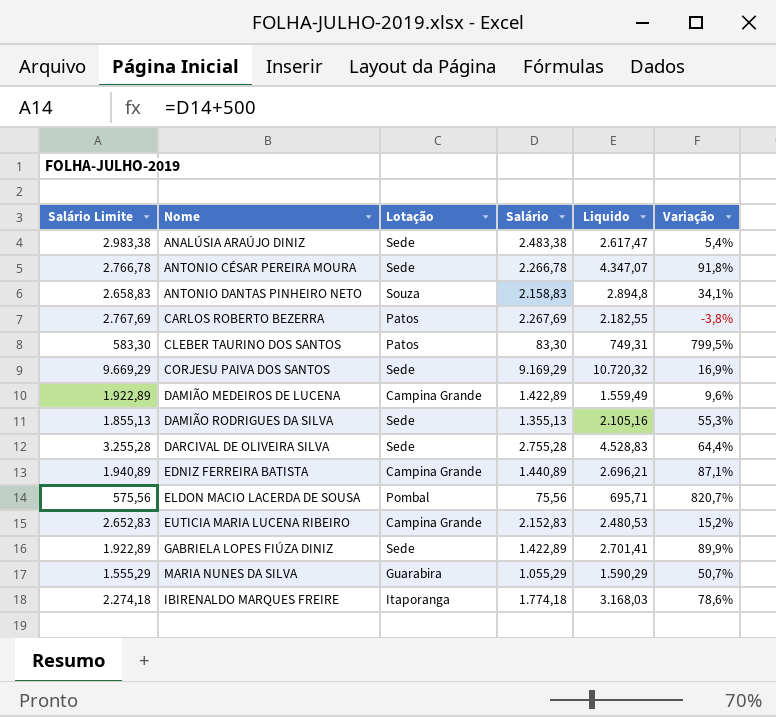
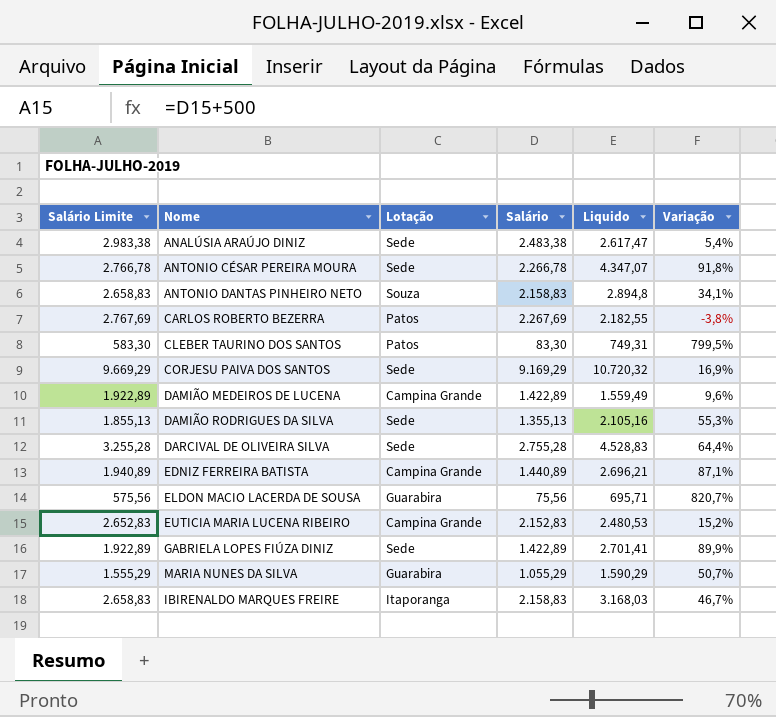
ELDON MACIO LACERDA DE SOUSA | Lotação: Pombal -> Guarabira
IBIRENALDO MARQUES FREIRE | Salário Limite: 2.274,18 -> 2.658,83
IBIRENALDO MARQUES FREIRE | Salário: 1.774,18 -> 2.158,83
IBIRENALDO MARQUES FREIRE | Variação: 78,6% -> 46,7%

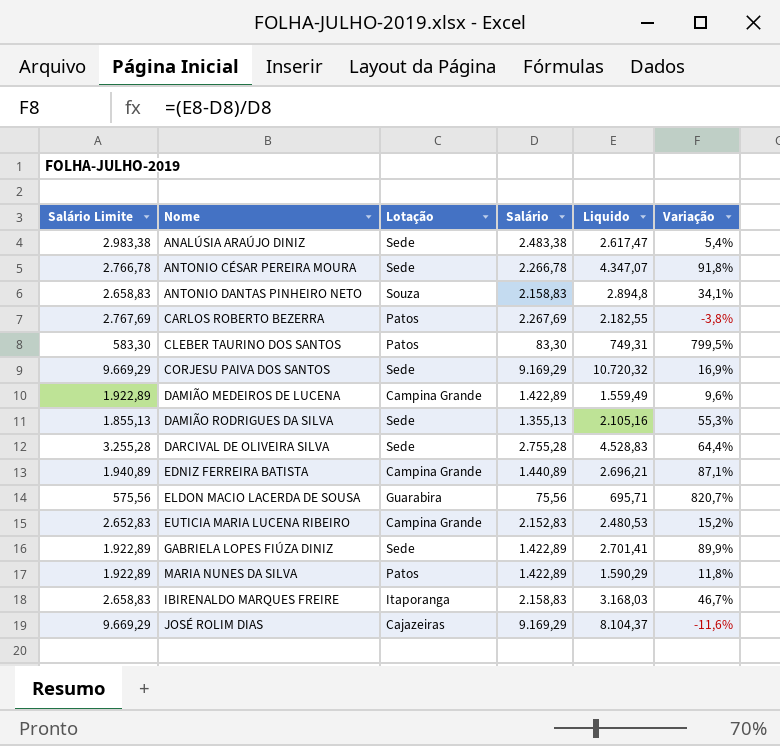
MARIA NUNES DA SILVA | Salário Limite: 1.555,29 -> 1.922,89
MARIA NUNES DA SILVA | Lotação: Guarabira -> Patos
MARIA NUNES DA SILVA | Salário: 1.055,29 -> 1.422,89
MARIA NUNES DA SILVA | Variação: 50,7% -> 11,8%
row JOSÉ ROLIM DIAS: none -> 9.669,29 | Cajazeiras | 9.169,29 | 8.104,37 | -11,6%

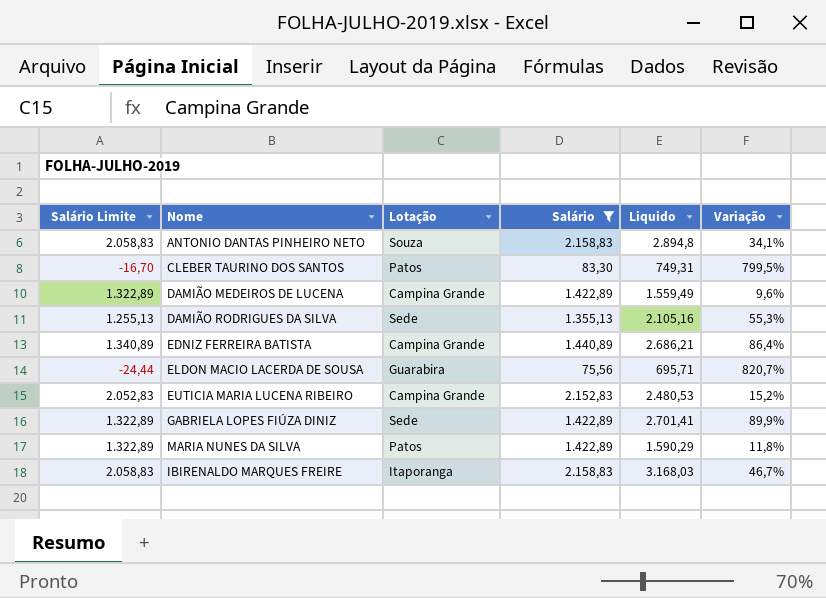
filter: none -> Salário <= 2.158,83
column Salário Limite | formula: [Salário] + 500 -> [Salário] - 100
EDNIZ FERREIRA BATISTA | Liquido: 2.696,21 -> 2.686,21
EDNIZ FERREIRA BATISTA | Variação: 87,1% -> 86,4%

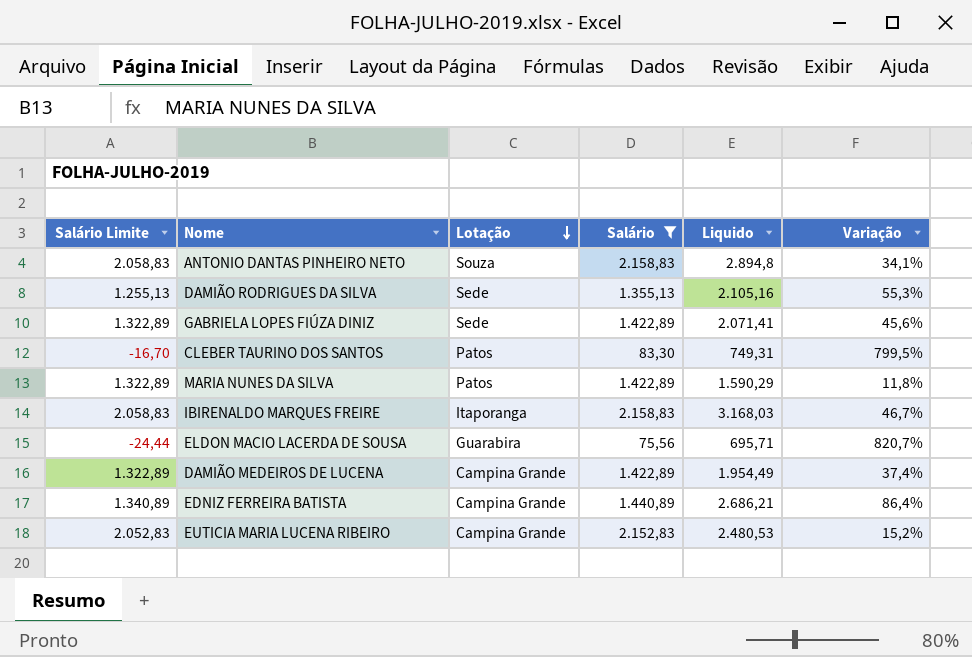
row order: none -> Lotação descending
GABRIELA LOPES FIÚZA DINIZ | Liquido: 2.701,41 -> 2.071,41
GABRIELA LOPES FIÚZA DINIZ | Variação: 89,9% -> 45,6%
DAMIÃO MEDEIROS DE LUCENA | Liquido: 1.559,49 -> 1.954,49
DAMIÃO MEDEIROS DE LUCENA | Variação: 9,6% -> 37,4%

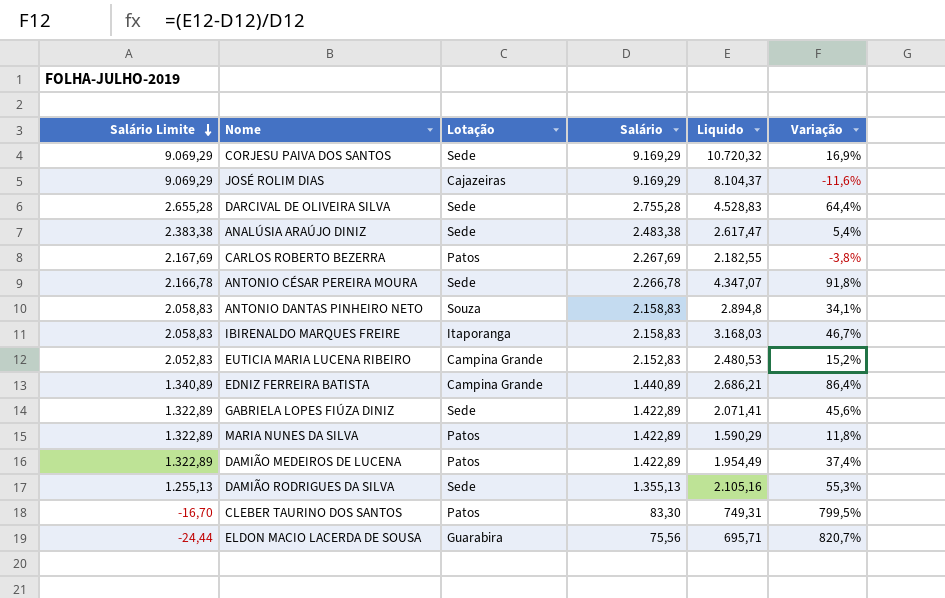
filter: Salário <= 2.158,83 -> none
row order: Lotação descending -> Salário Limite descending
DAMIÃO MEDEIROS DE LUCENA | Lotação: Campina Grande -> Patos

